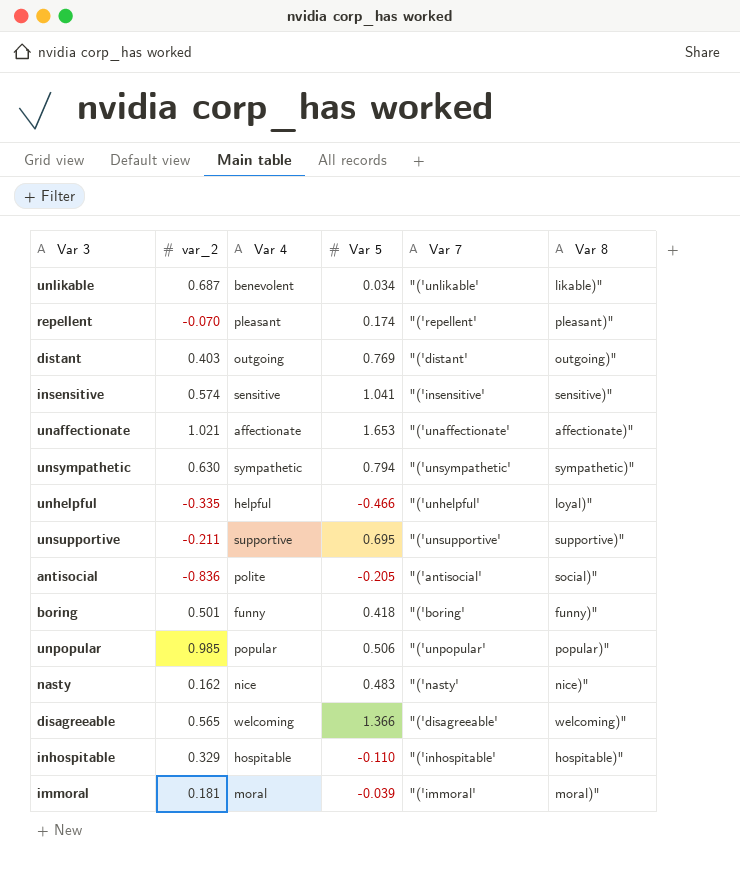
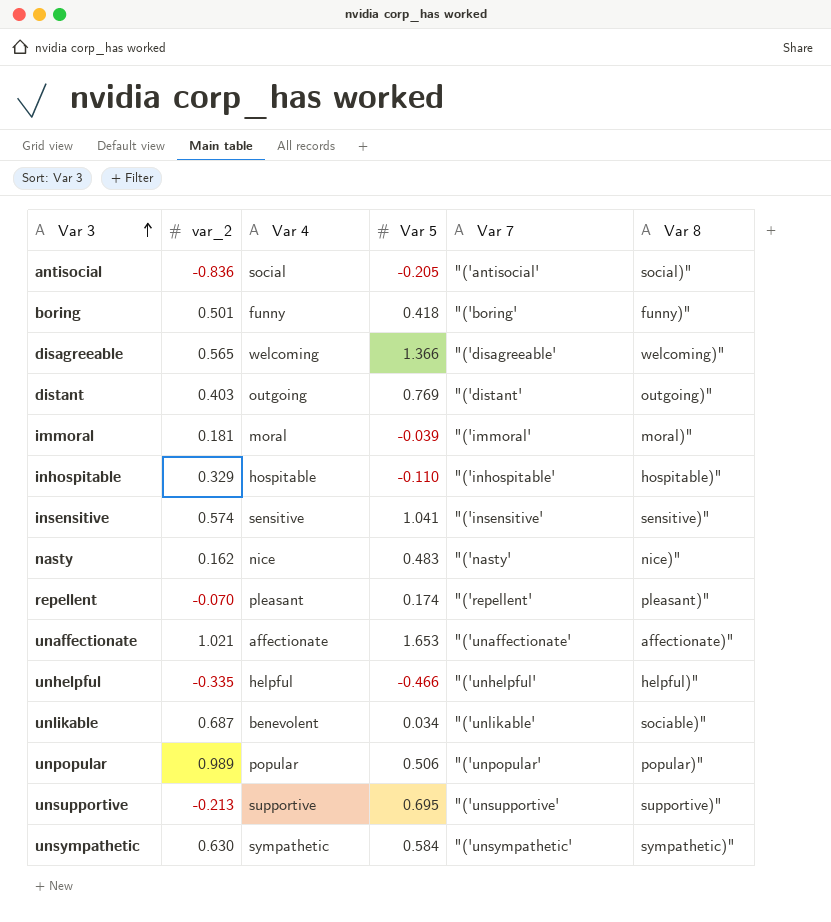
row order: none -> Var 3 ascending
antisocial | Var 4: polite -> social
unhelpful | Var 8: loyal)" -> helpful)"
unlikable | Var 8: likable)" -> sociable)"
unpopular | var_2: 0.985 -> 0.989
unsupportive | var_2: -0.211 -> -0.213
unsympathetic | Var 5: 0.794 -> 0.584

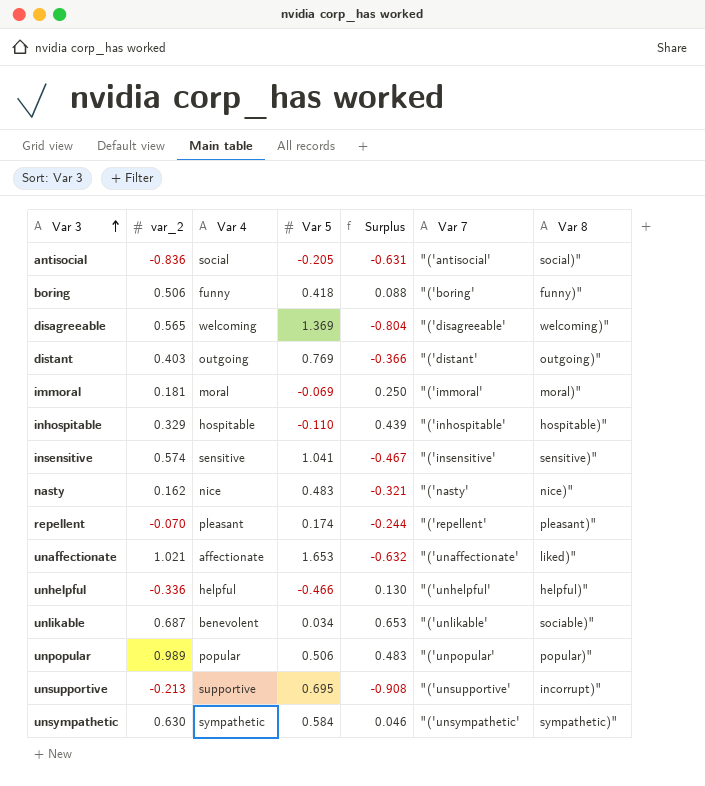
column Surplus | formula: none -> [var_2] - [Var 5]
boring | var_2: 0.501 -> 0.506
disagreeable | Var 5: 1.366 -> 1.369
immoral | Var 5: -0.039 -> -0.069
unaffectionate | Var 8: affectionate)" -> liked)"
unhelpful | var_2: -0.335 -> -0.336
unsupportive | Var 8: supportive)" -> incorrupt)"

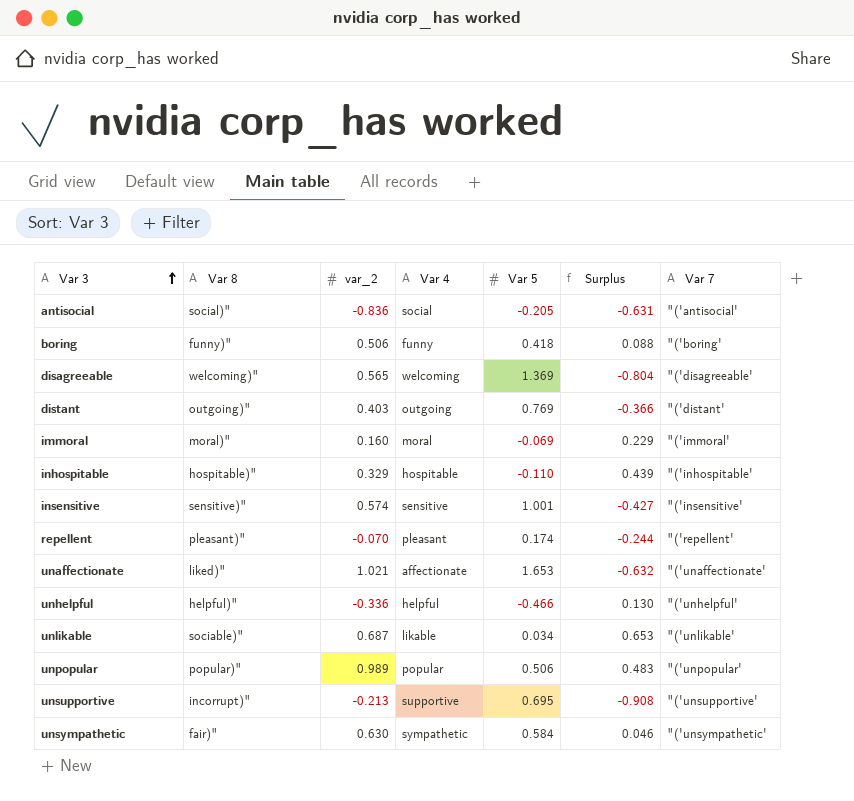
column Var 8 | position: 7 -> 2
row nasty: 0.162 | nice | 0.483 | -0.321 | "('nasty' | nice)" -> none
immoral | var_2: 0.181 -> 0.160
immoral | Surplus: 0.250 -> 0.229
insensitive | Var 5: 1.041 -> 1.001
insensitive | Surplus: -0.467 -> -0.427
unlikable | Var 4: benevolent -> likable
unsympathetic | Var 8: sympathetic)" -> fair)"

